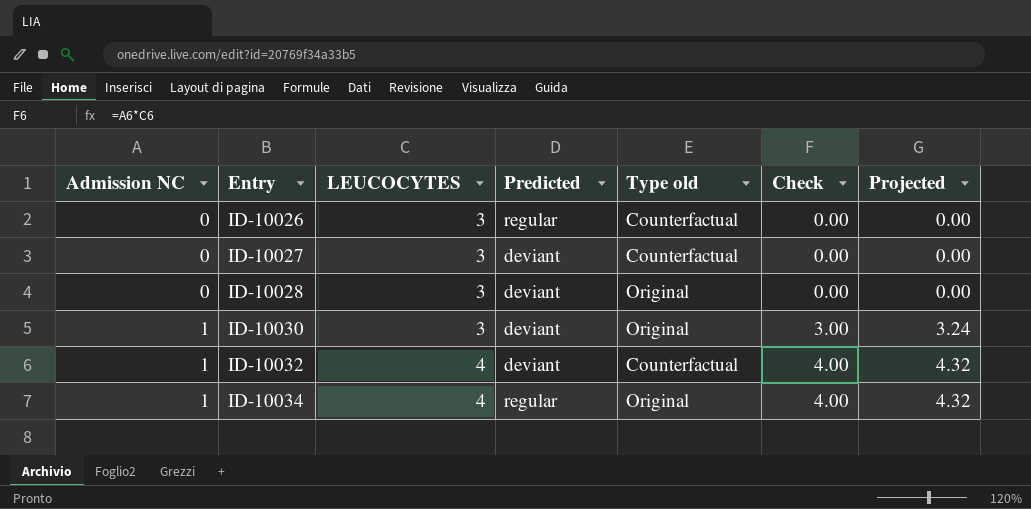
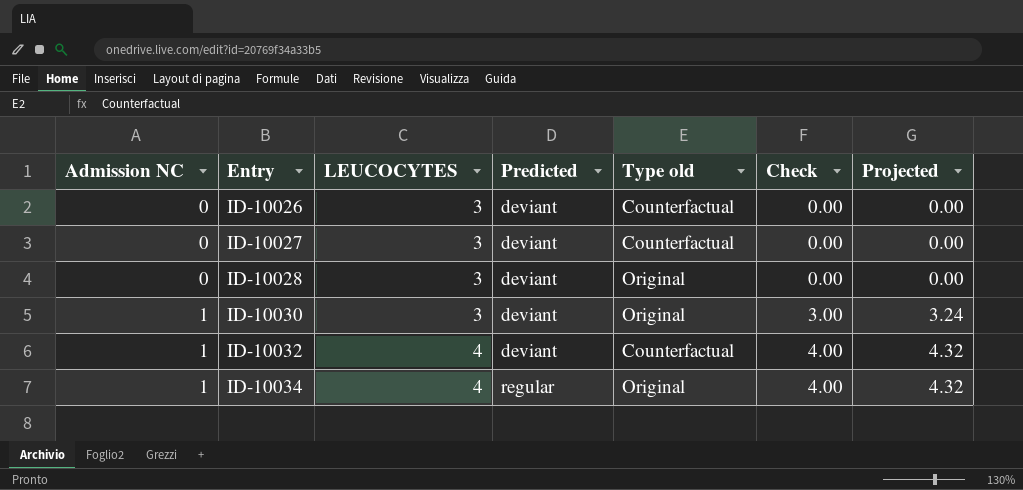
ID-10026 | Predicted: regular -> deviant

